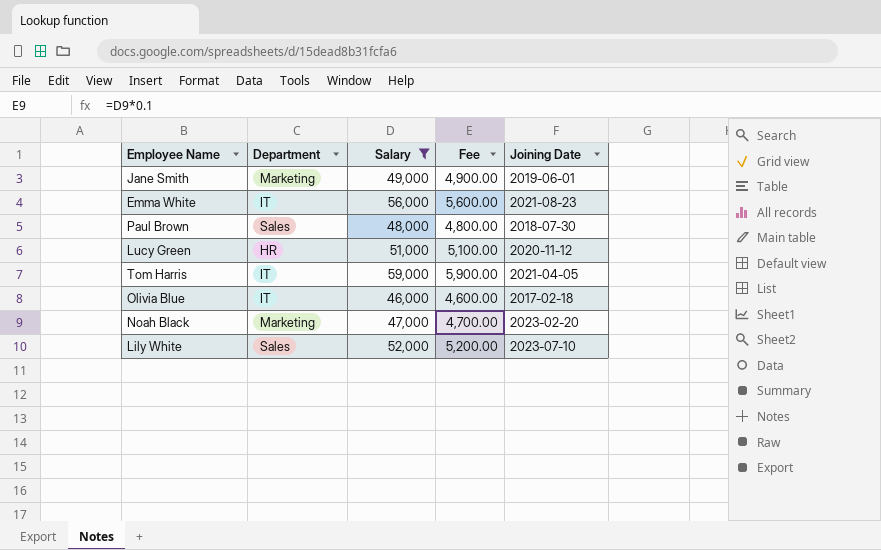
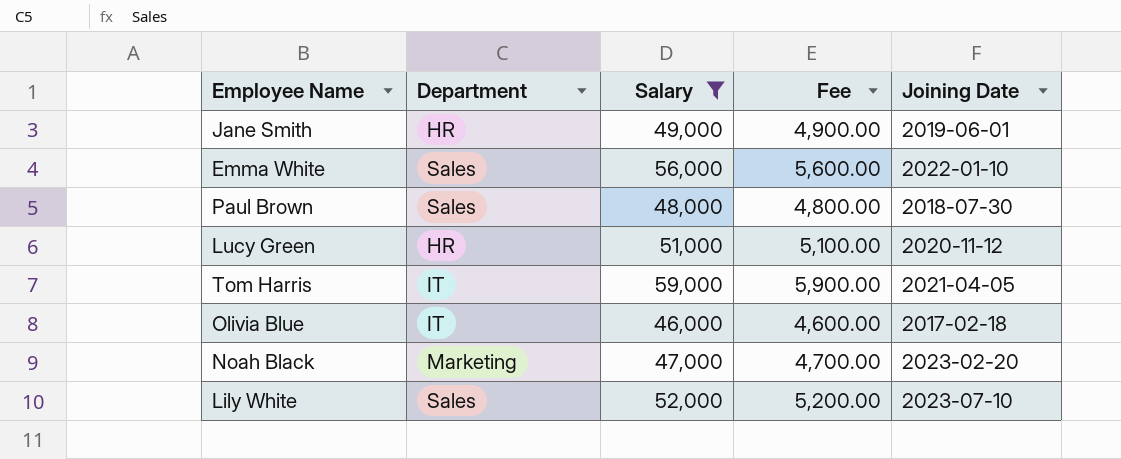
Jane Smith | Department: Marketing -> HR
Emma White | Department: IT -> Sales
Emma White | Joining Date: 2021-08-23 -> 2022-01-10

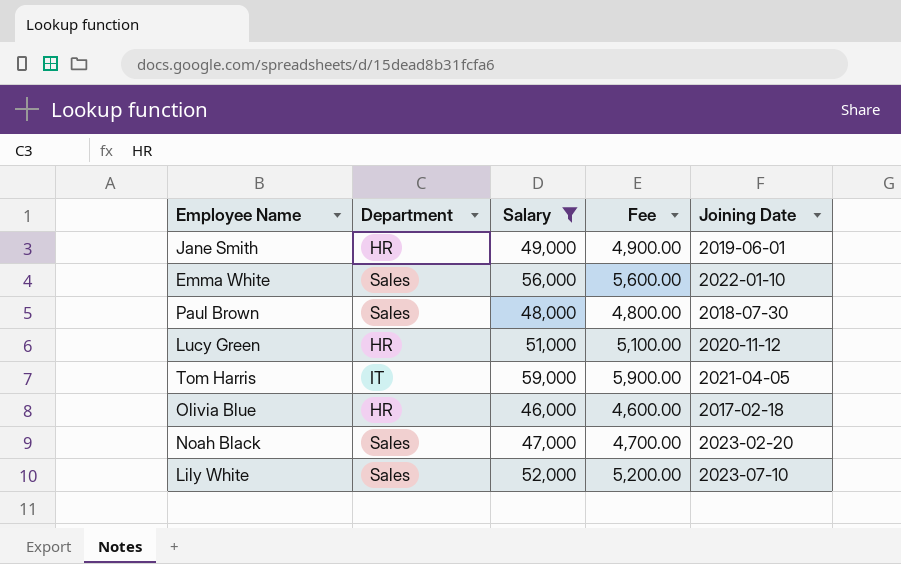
Olivia Blue | Department: IT -> HR
Noah Black | Department: Marketing -> Sales

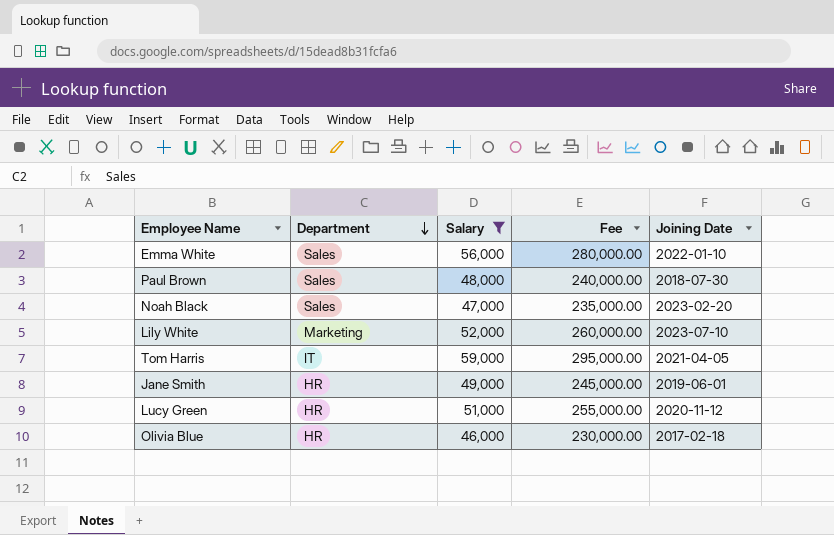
row order: none -> Department descending
column Fee | formula: [Salary] * 0.1 -> [Salary] * 5
Lily White | Department: Sales -> Marketing

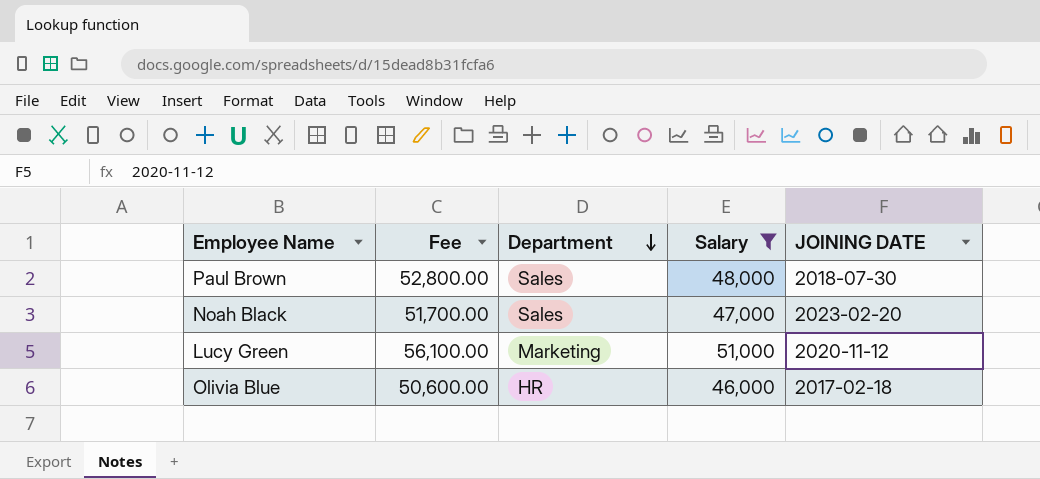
column Fee | formula: [Salary] * 5 -> [Salary] * 1.1
column Fee | position: 4 -> 2
column name: Joining Date -> JOINING DATE
row Emma White: Sales | 56,000 | 280,000.00 | 2022-01-10 -> none
row Lily White: Marketing | 52,000 | 260,000.00 | 2023-07-10 -> none
row Tom Harris: IT | 59,000 | 295,000.00 | 2021-04-05 -> none
row Jane Smith: HR | 49,000 | 245,000.00 | 2019-06-01 -> none
Lucy Green | Department: HR -> Marketing

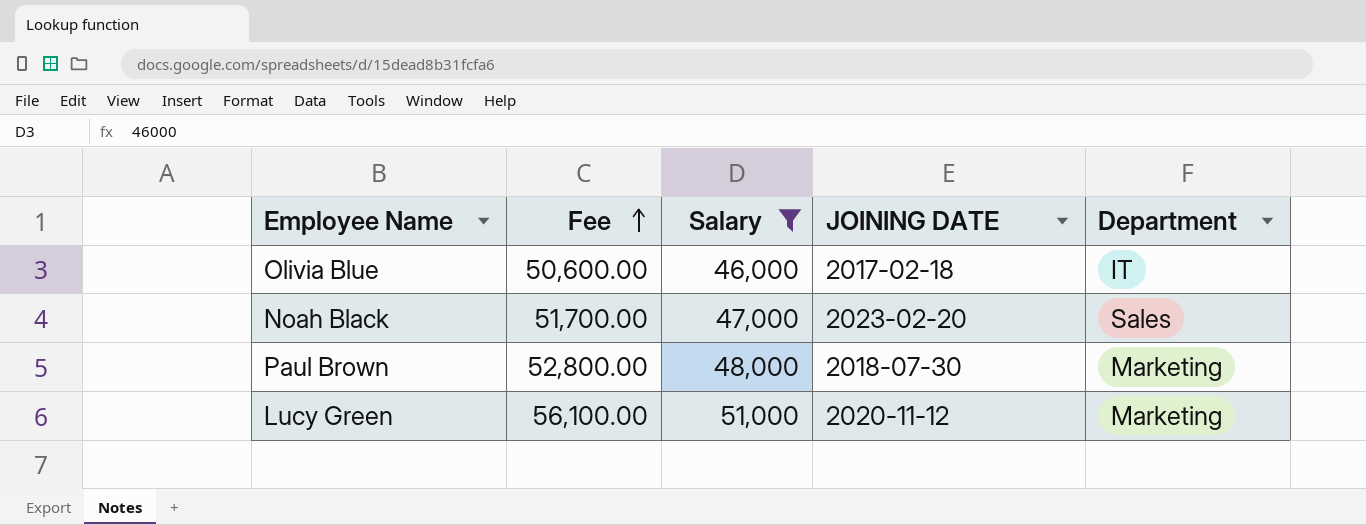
row order: Department descending -> Fee ascending
column Department | position: 3 -> 5
Olivia Blue | Department: HR -> IT
Paul Brown | Department: Sales -> Marketing

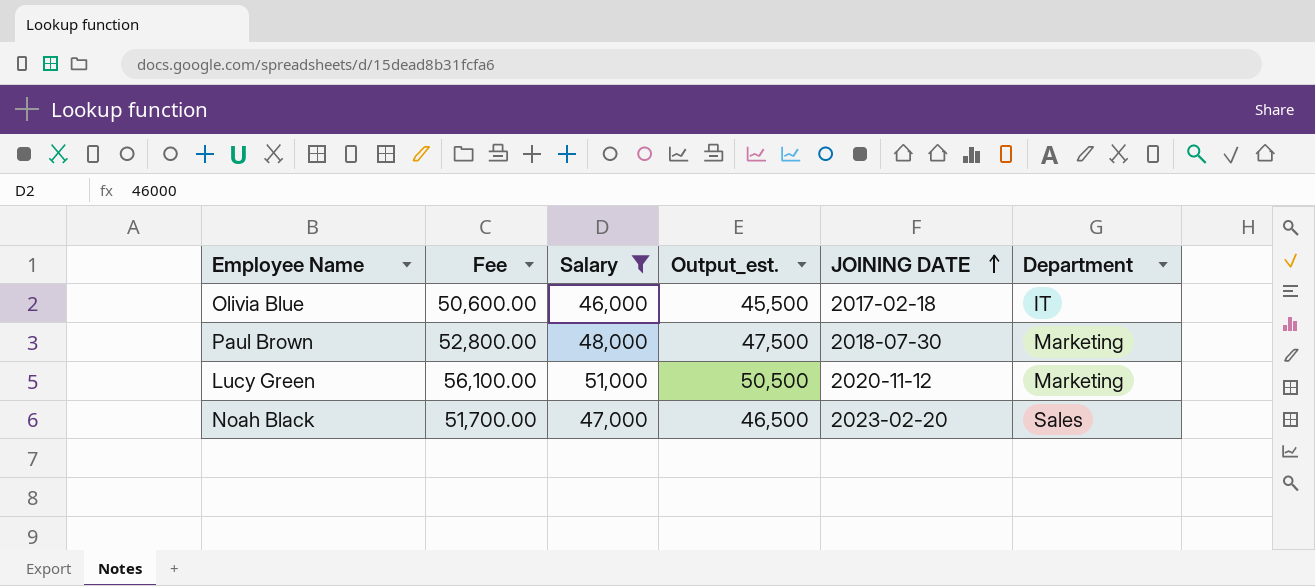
row order: Fee ascending -> JOINING DATE ascending
column Output_est. | formula: none -> [Salary] - 500

